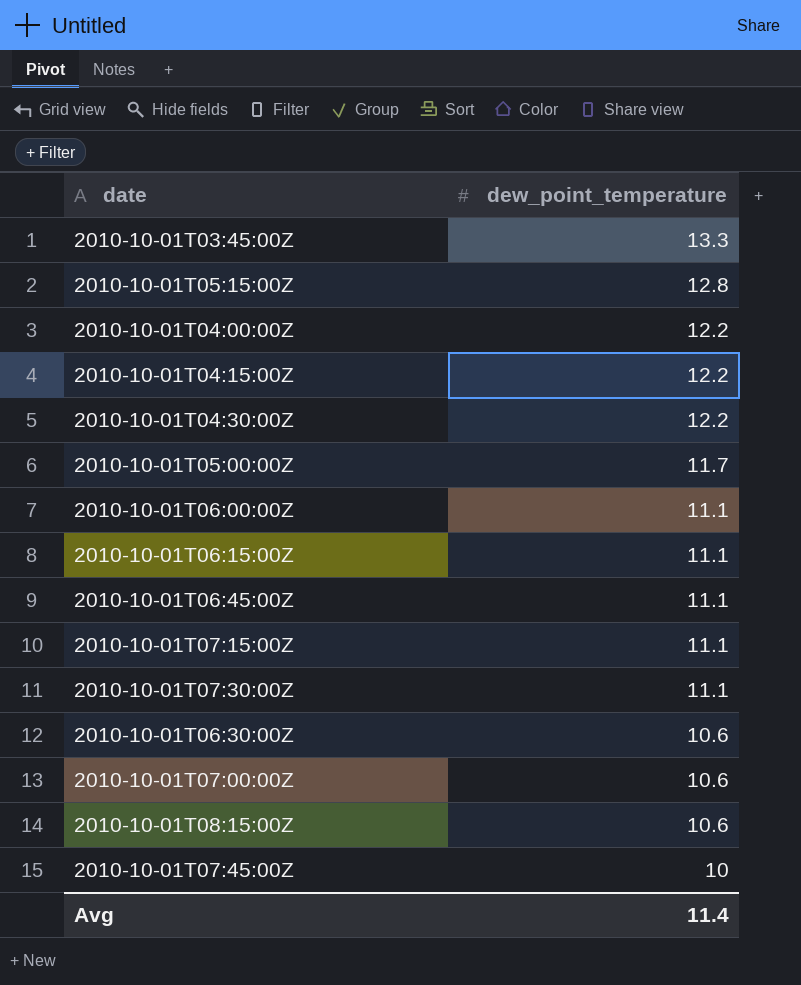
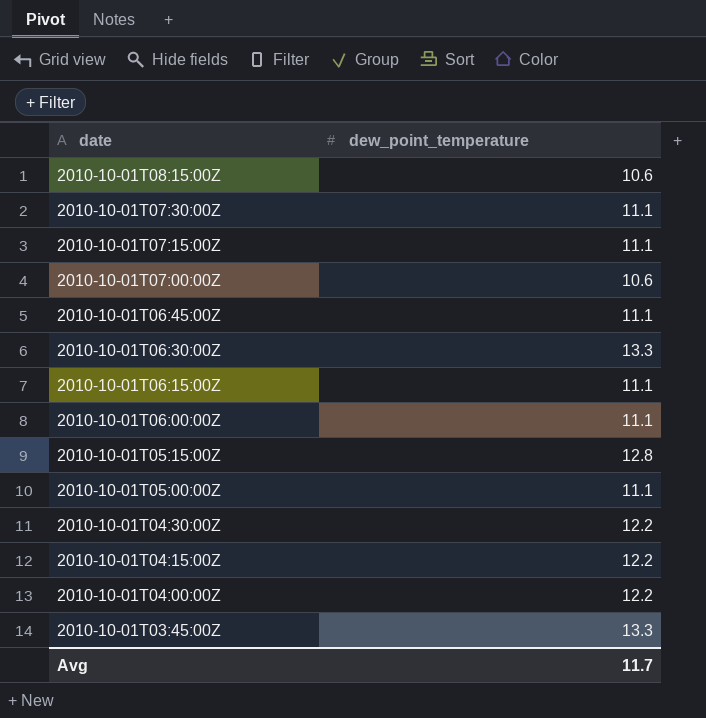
row order: dew_point_temperature descending -> date descending
row 2010-10-01T07:45:00Z: 10 -> none
2010-10-01T06:30:00Z | dew_point_temperature: 10.6 -> 13.3
2010-10-01T05:00:00Z | dew_point_temperature: 11.7 -> 11.1
Avg | dew_point_temperature: 11.4 -> 11.7

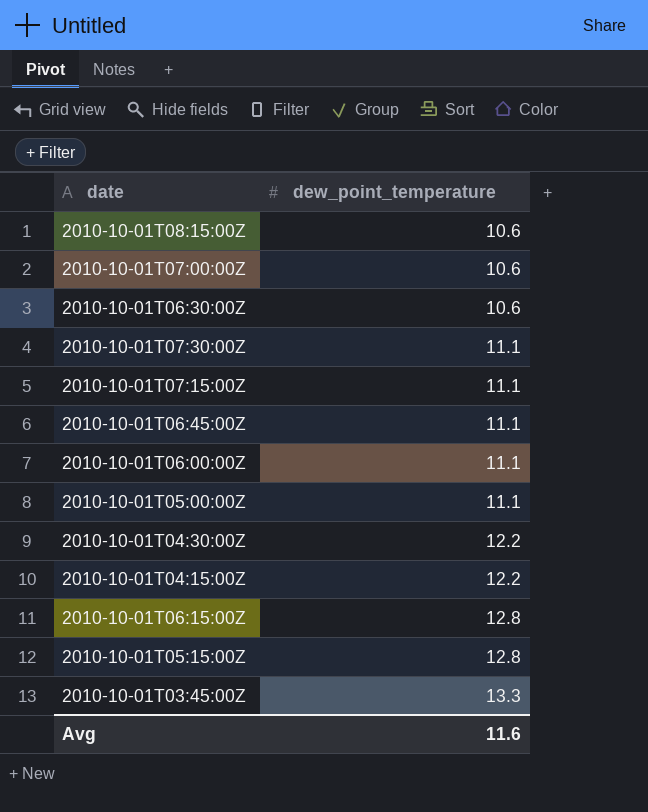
row order: date descending -> dew_point_temperature ascending
row 2010-10-01T04:00:00Z: 12.2 -> none
2010-10-01T06:30:00Z | dew_point_temperature: 13.3 -> 10.6
2010-10-01T06:15:00Z | dew_point_temperature: 11.1 -> 12.8
Avg | dew_point_temperature: 11.7 -> 11.6

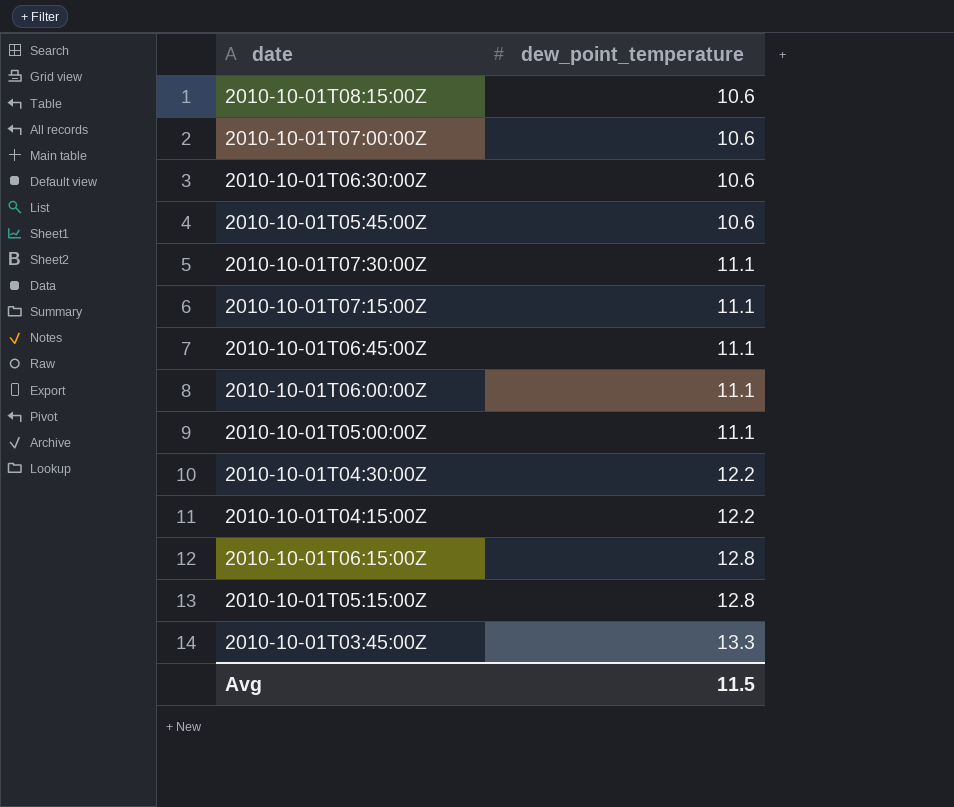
row 2010-10-01T05:45:00Z: none -> 10.6
Avg | dew_point_temperature: 11.6 -> 11.5

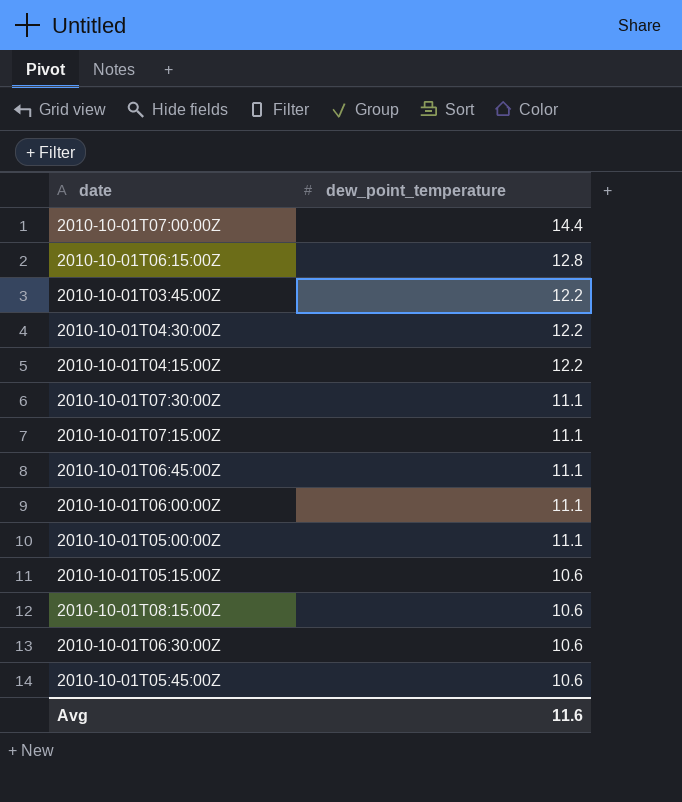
row order: dew_point_temperature ascending -> dew_point_temperature descending
2010-10-01T07:00:00Z | dew_point_temperature: 10.6 -> 14.4
2010-10-01T03:45:00Z | dew_point_temperature: 13.3 -> 12.2
2010-10-01T05:15:00Z | dew_point_temperature: 12.8 -> 10.6
Avg | dew_point_temperature: 11.5 -> 11.6

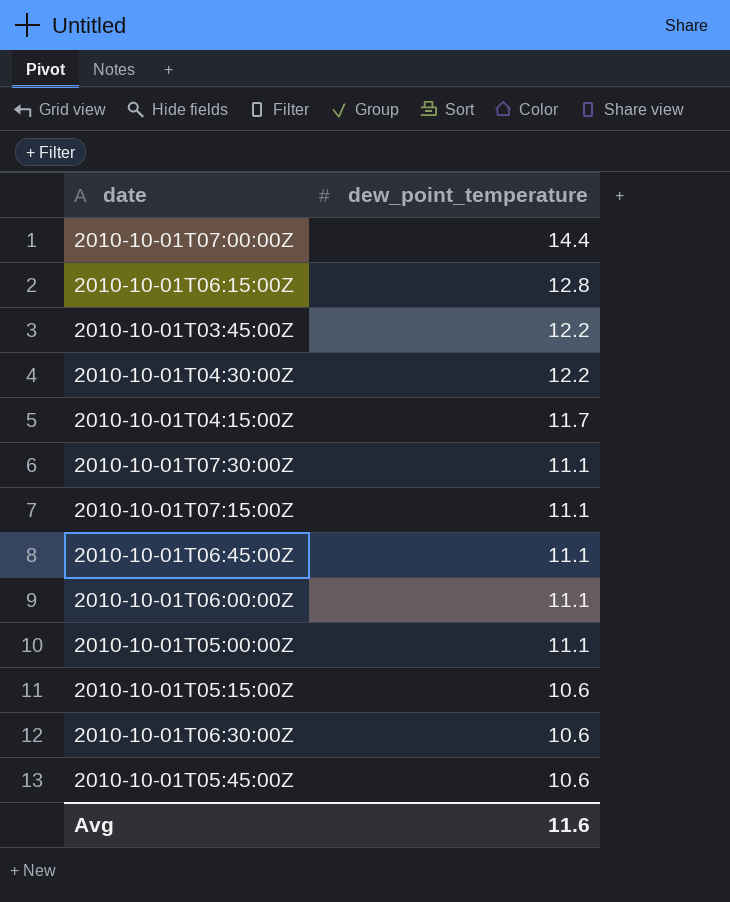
row 2010-10-01T08:15:00Z: 10.6 -> none
2010-10-01T04:15:00Z | dew_point_temperature: 12.2 -> 11.7

